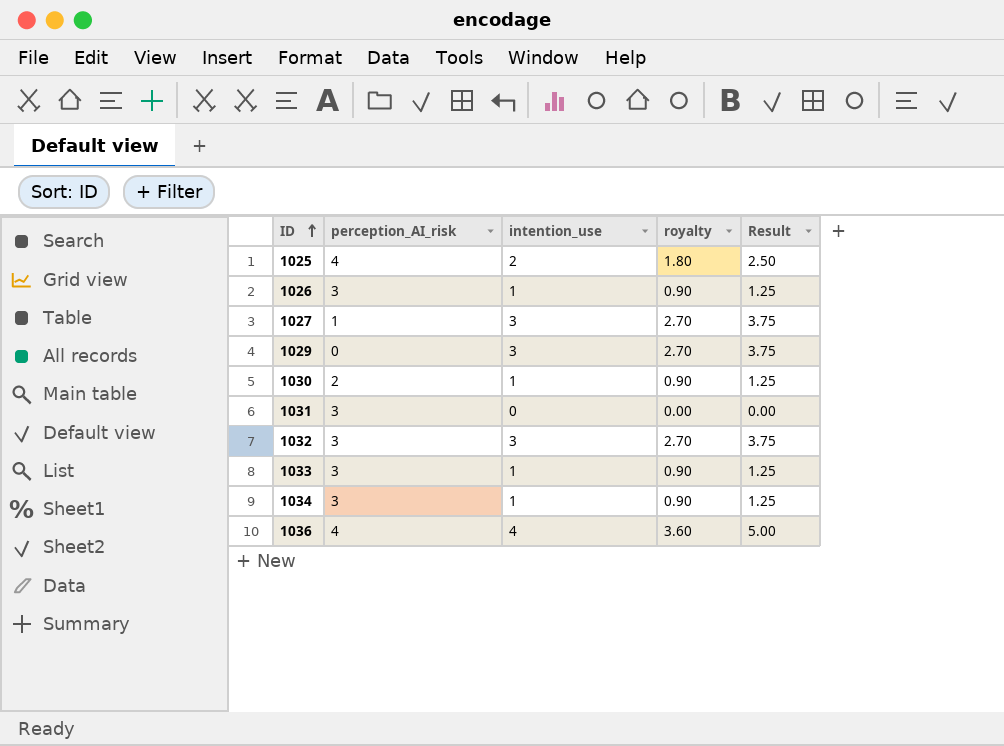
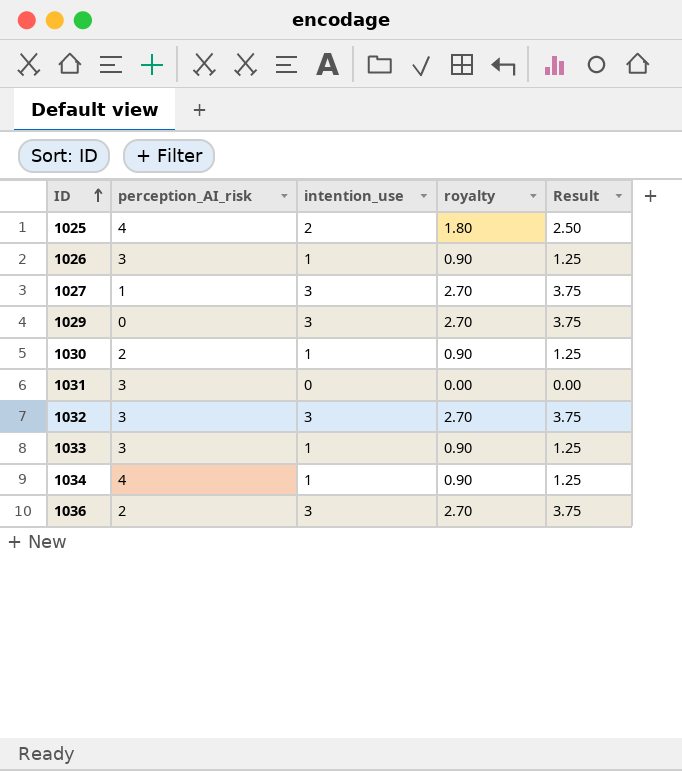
1034 | perception_AI_risk: 3 -> 4
1036 | perception_AI_risk: 4 -> 2
1036 | intention_use: 4 -> 3
1036 | royalty: 3.60 -> 2.70
1036 | Result: 5.00 -> 3.75

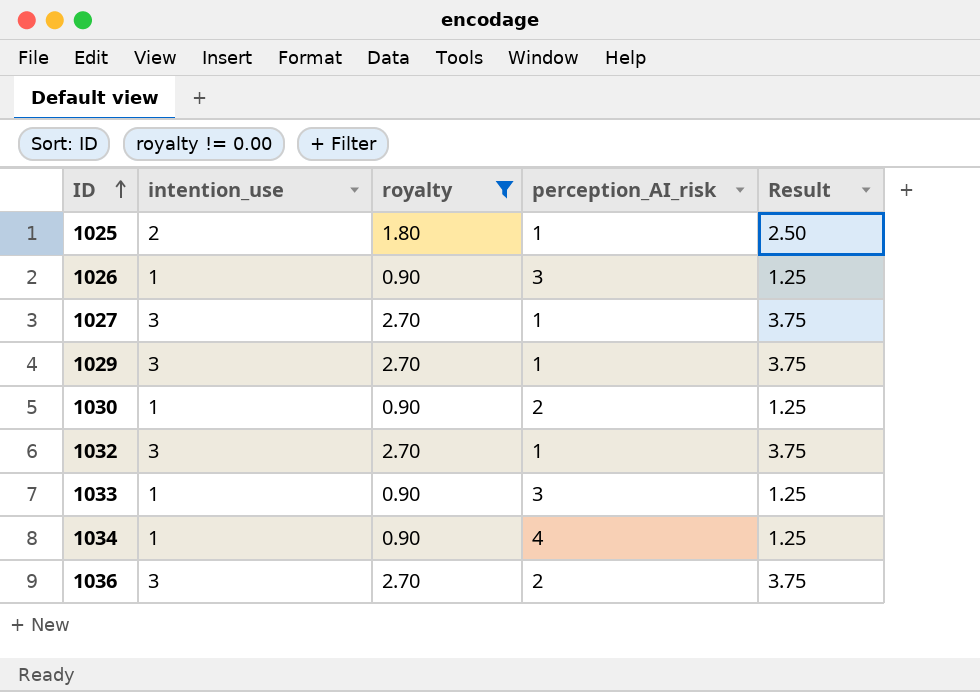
filter: none -> royalty != 0.00
column perception_AI_risk | position: 2 -> 4
1025 | perception_AI_risk: 4 -> 1
1029 | perception_AI_risk: 0 -> 1
1032 | perception_AI_risk: 3 -> 1

